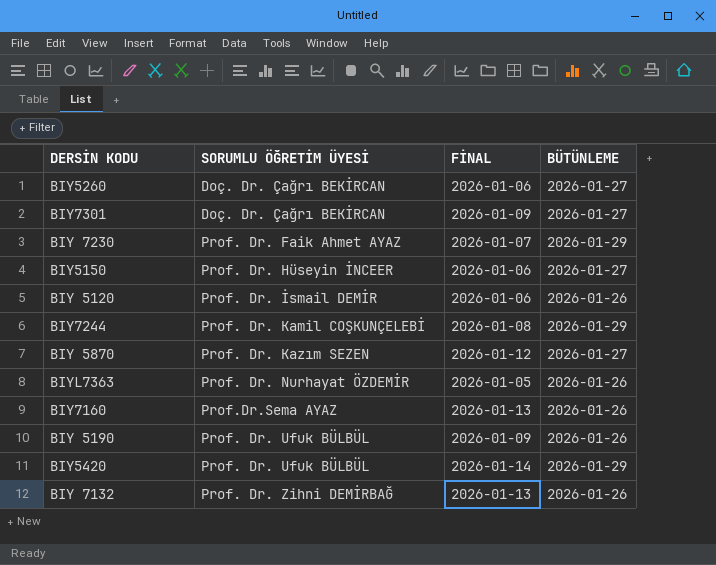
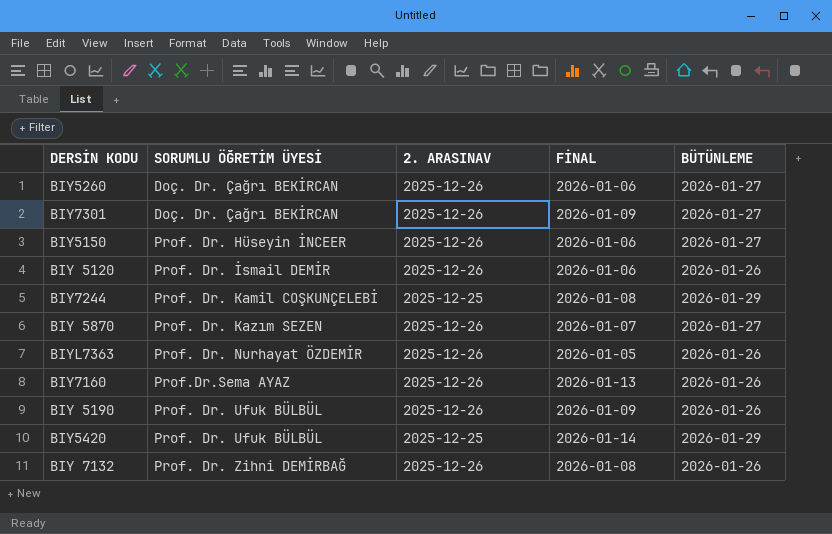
column 2. ARASINAV | position: none -> 3
row BIY 7230: Prof. Dr. Faik Ahmet AYAZ | 2026-01-07 | 2026-01-29 -> none
BIY 5870 | FİNAL: 2026-01-12 -> 2026-01-07
BIY 7132 | FİNAL: 2026-01-13 -> 2026-01-08

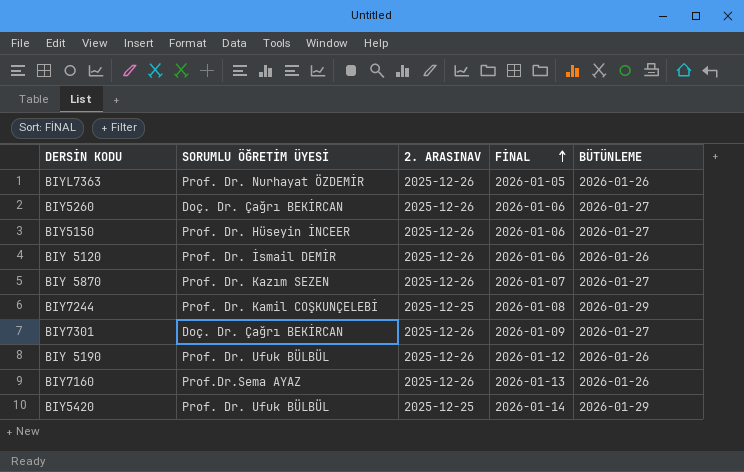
row order: none -> FİNAL ascending
row BIY 7132: Prof. Dr. Zihni DEMİRBAĞ | 2025-12-26 | 2026-01-08 | 2026-01-26 -> none
BIY 5190 | FİNAL: 2026-01-09 -> 2026-01-12

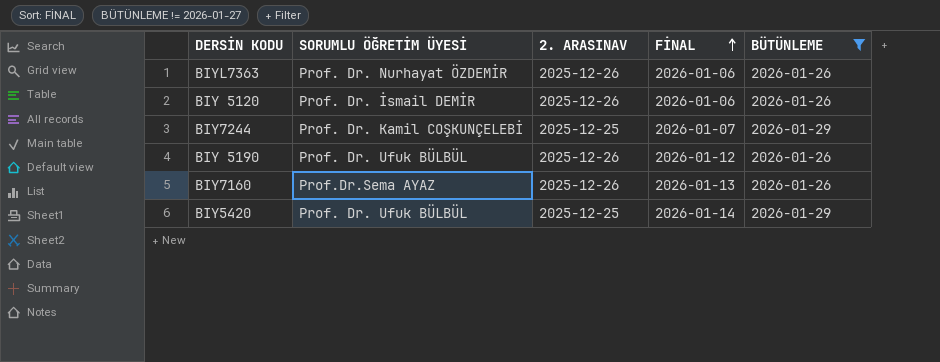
filter: none -> BÜTÜNLEME != 2026-01-27
BIYL7363 | FİNAL: 2026-01-05 -> 2026-01-06
BIY7244 | FİNAL: 2026-01-08 -> 2026-01-07

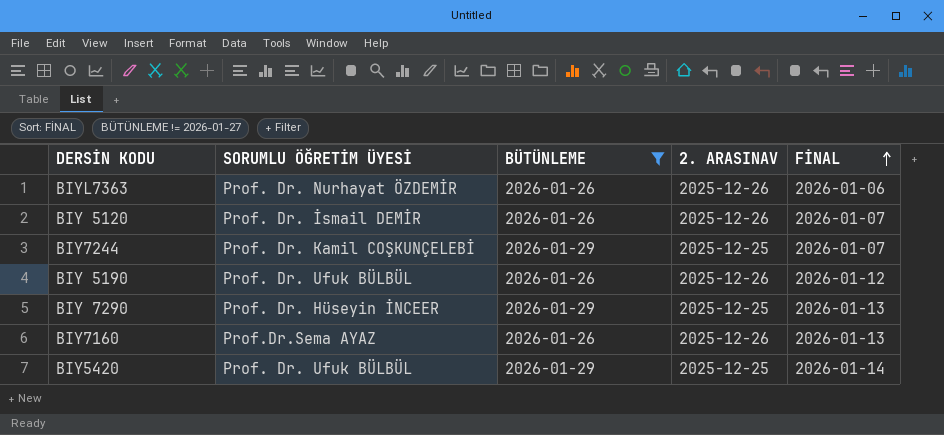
column BÜTÜNLEME | position: 5 -> 3
BIY 5120 | FİNAL: 2026-01-06 -> 2026-01-07
row BIY 7290: none -> Prof. Dr. Hüseyin İNCEER | 2026-01-29 | 2025-12-25 | 2026-01-13

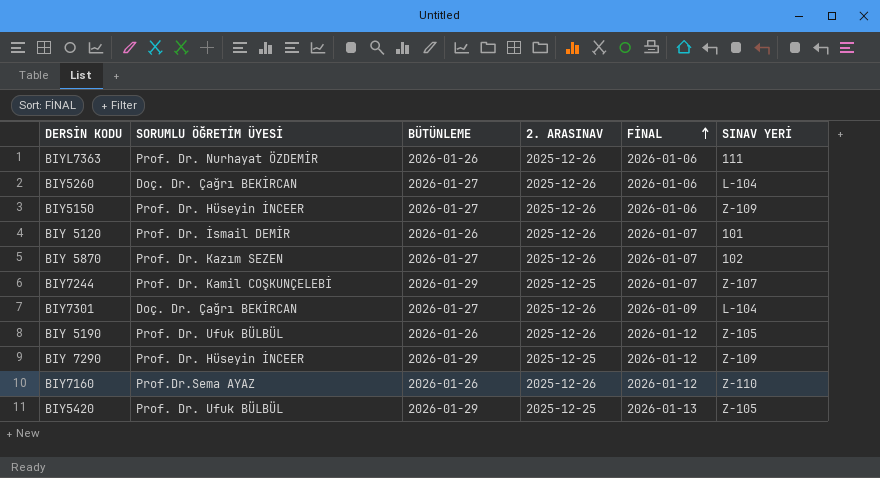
filter: BÜTÜNLEME != 2026-01-27 -> none
column SINAV YERİ | position: none -> 6
BIY 7290 | FİNAL: 2026-01-13 -> 2026-01-12
BIY7160 | FİNAL: 2026-01-13 -> 2026-01-12
BIY5420 | FİNAL: 2026-01-14 -> 2026-01-13

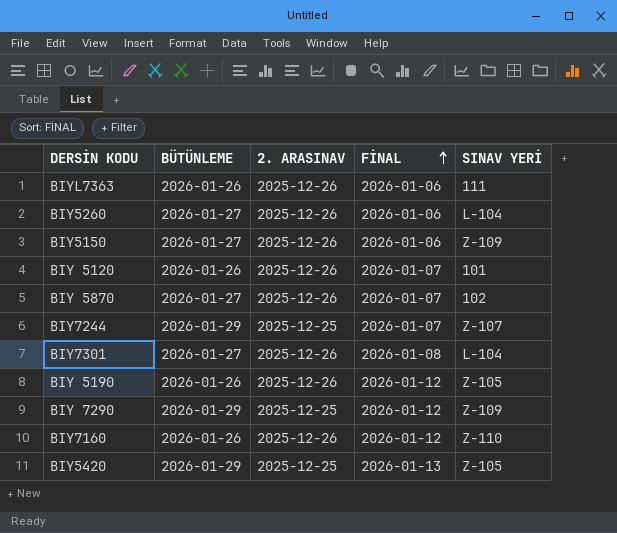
column SORUMLU ÖĞRETİM ÜYESİ | position: 2 -> none
BIY7301 | FİNAL: 2026-01-09 -> 2026-01-08

